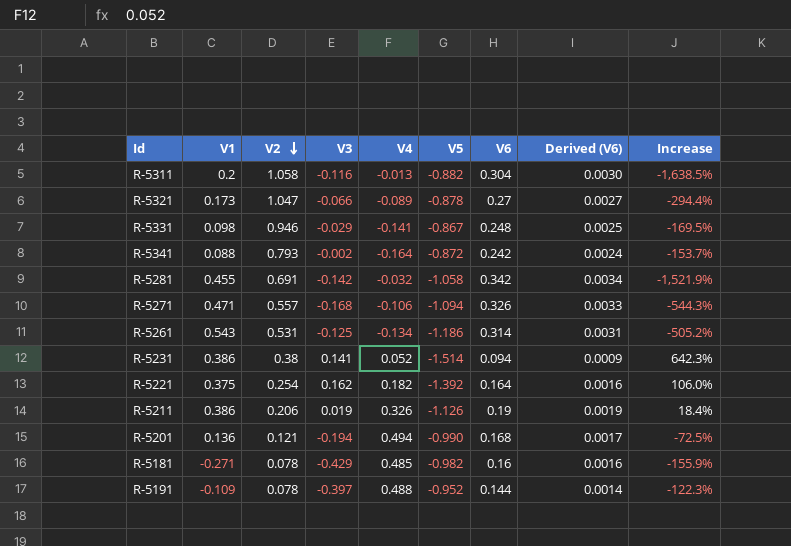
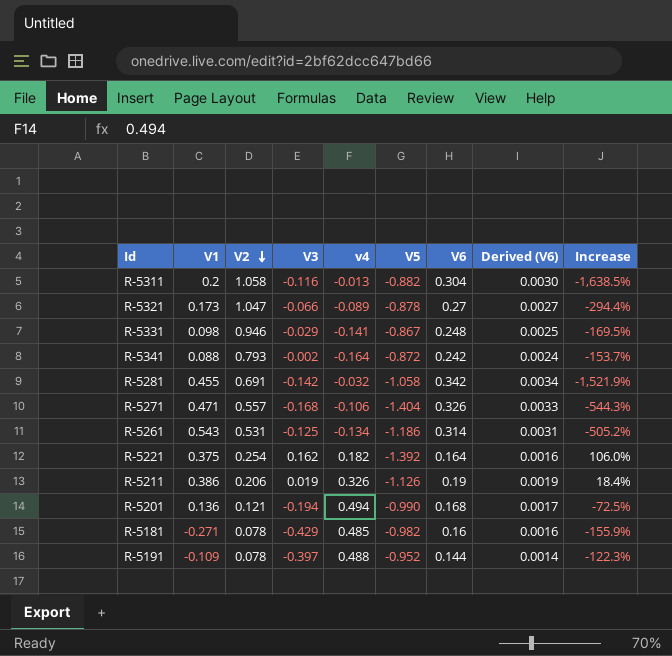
column name: V4 -> v4
row R-5231: 0.386 | 0.38 | 0.141 | 0.052 | -1.514 | 0.094 | 0.0009 | 642.3% -> none
R-5271 | V5: -1.094 -> -1.404

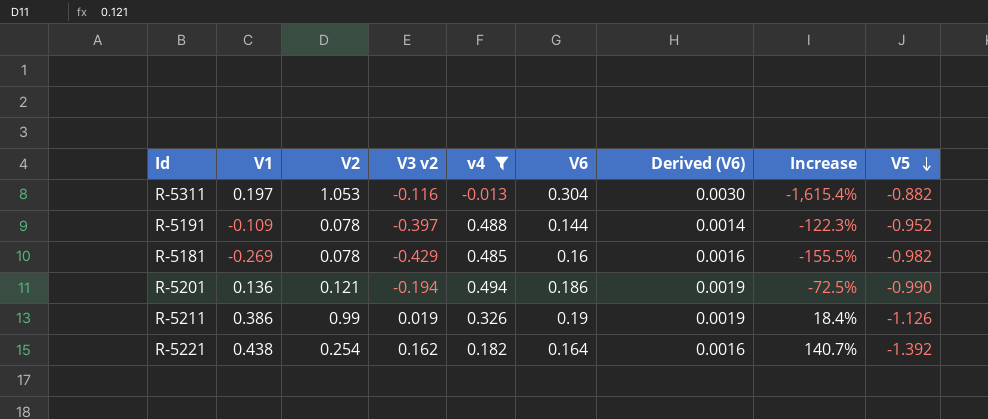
filter: none -> v4 >= -0.013
row order: V2 descending -> V5 descending
column name: V3 -> V3 v2
column V5 | position: 6 -> 9
R-5311 | V1: 0.2 -> 0.197
R-5311 | V2: 1.058 -> 1.053
R-5311 | Increase: -1,638.5% -> -1,615.4%
R-5181 | V1: -0.271 -> -0.269
R-5181 | Increase: -155.9% -> -155.5%
R-5201 | V6: 0.168 -> 0.186
R-5201 | Derived (V6): 0.0017 -> 0.0019
R-5211 | V2: 0.206 -> 0.99
R-5221 | V1: 0.375 -> 0.438
R-5221 | Increase: 106.0% -> 140.7%

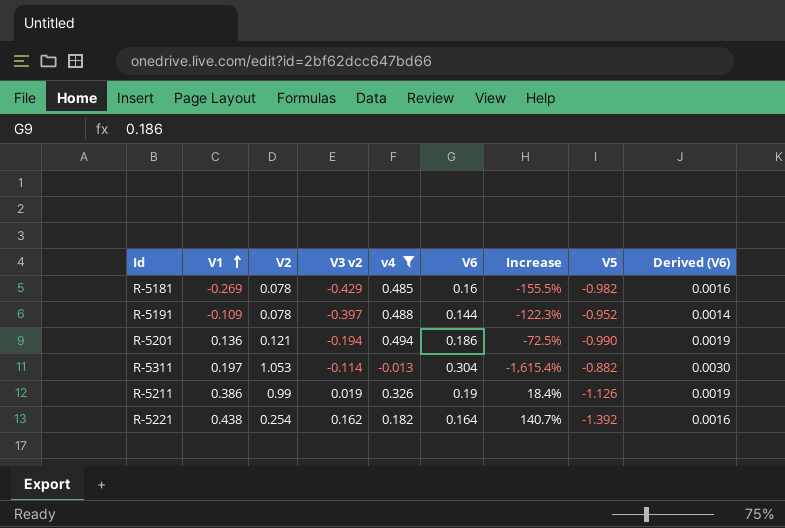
row order: V5 descending -> V1 ascending
column Derived (V6) | position: 7 -> 9
R-5311 | V3 v2: -0.116 -> -0.114

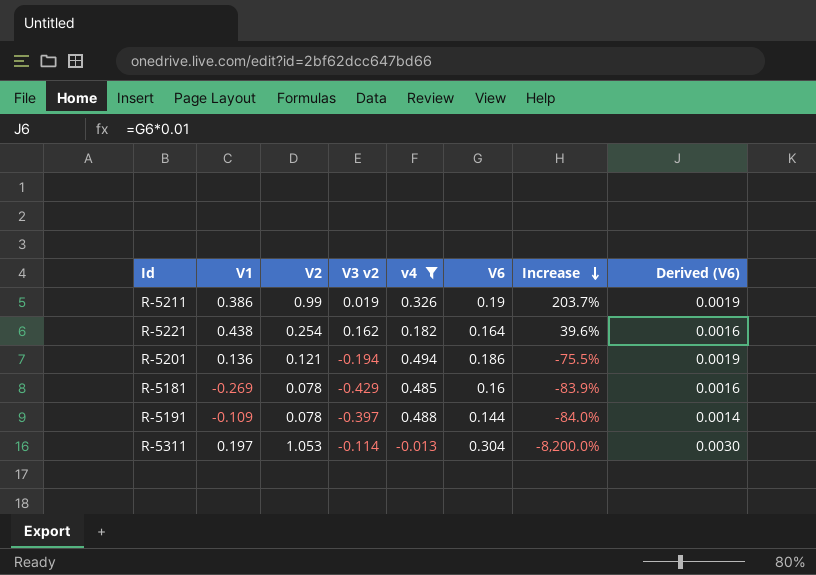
row order: V1 ascending -> Increase descending
column V5 | position: 8 -> none
column Increase | formula: ([V1] - [v4]) / [v4] -> ([V2] - [v4]) / [v4]

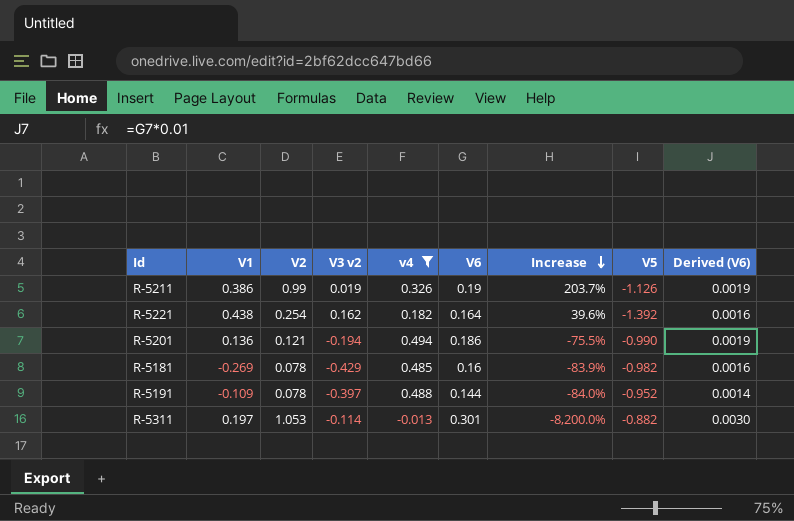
column V5 | position: none -> 8
R-5311 | V6: 0.304 -> 0.301

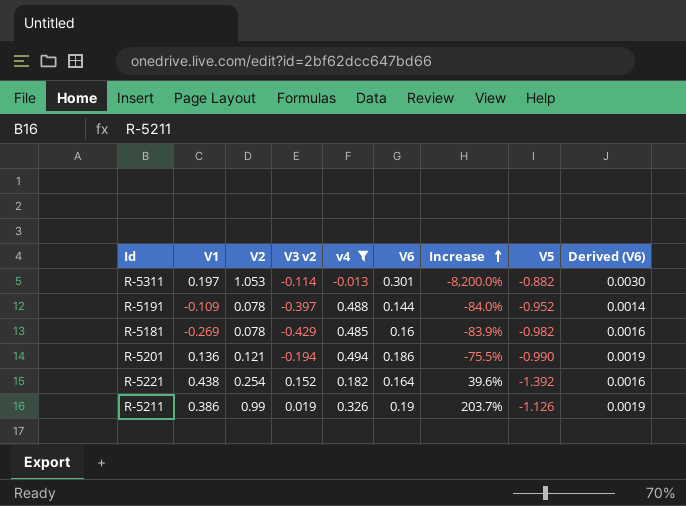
row order: Increase descending -> Increase ascending
R-5221 | V3 v2: 0.162 -> 0.152

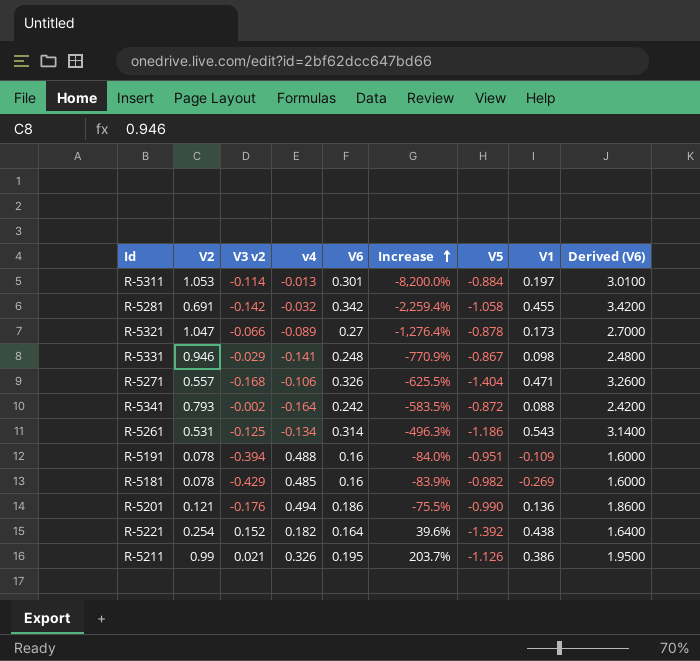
filter: v4 >= -0.013 -> none
column V1 | position: 2 -> 8
column Derived (V6) | formula: [V6] * 0.01 -> [V6] * 10
R-5311 | V5: -0.882 -> -0.884
R-5191 | V3 v2: -0.397 -> -0.394
R-5191 | V6: 0.144 -> 0.16
R-5191 | V5: -0.952 -> -0.951
R-5201 | V3 v2: -0.194 -> -0.176
R-5211 | V3 v2: 0.019 -> 0.021
R-5211 | V6: 0.19 -> 0.195

